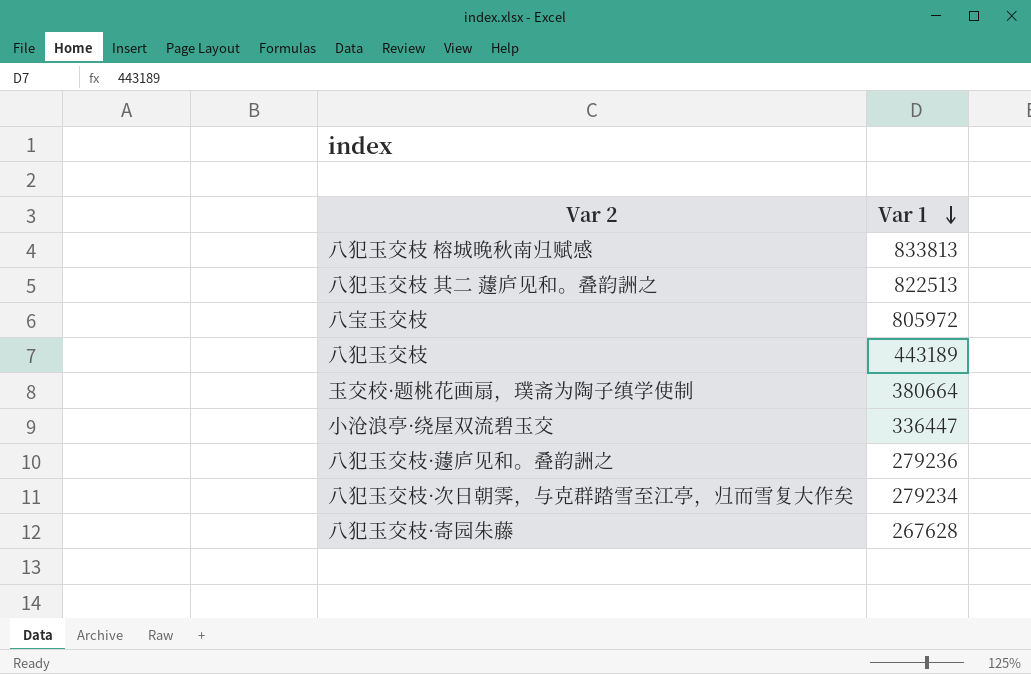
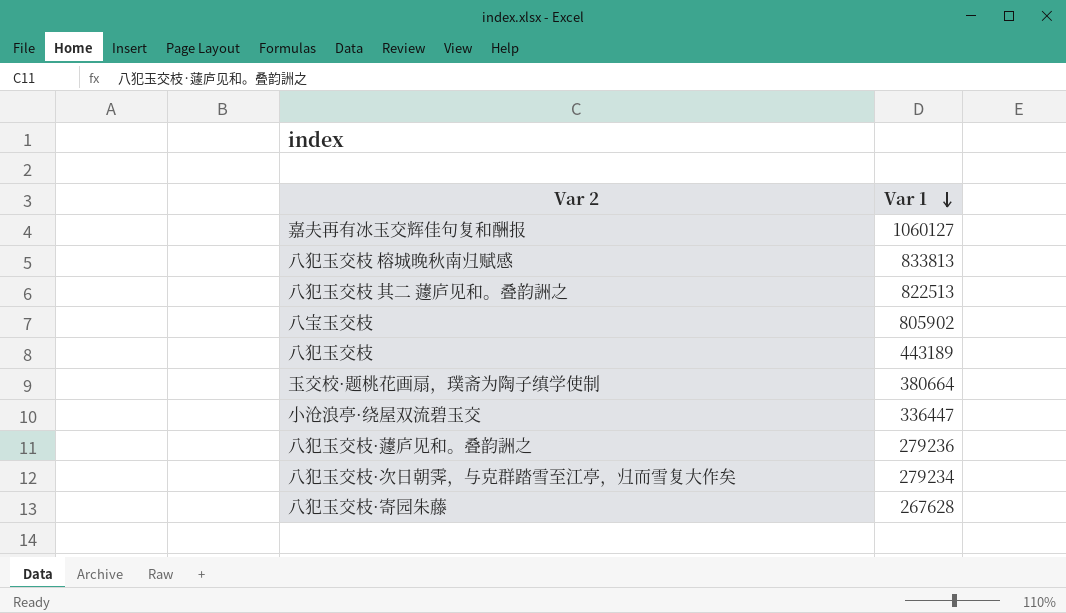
row 嘉夫再有冰玉交辉佳句复和酬报: none -> 1060127
八宝玉交枝 | Var 1: 805972 -> 805902

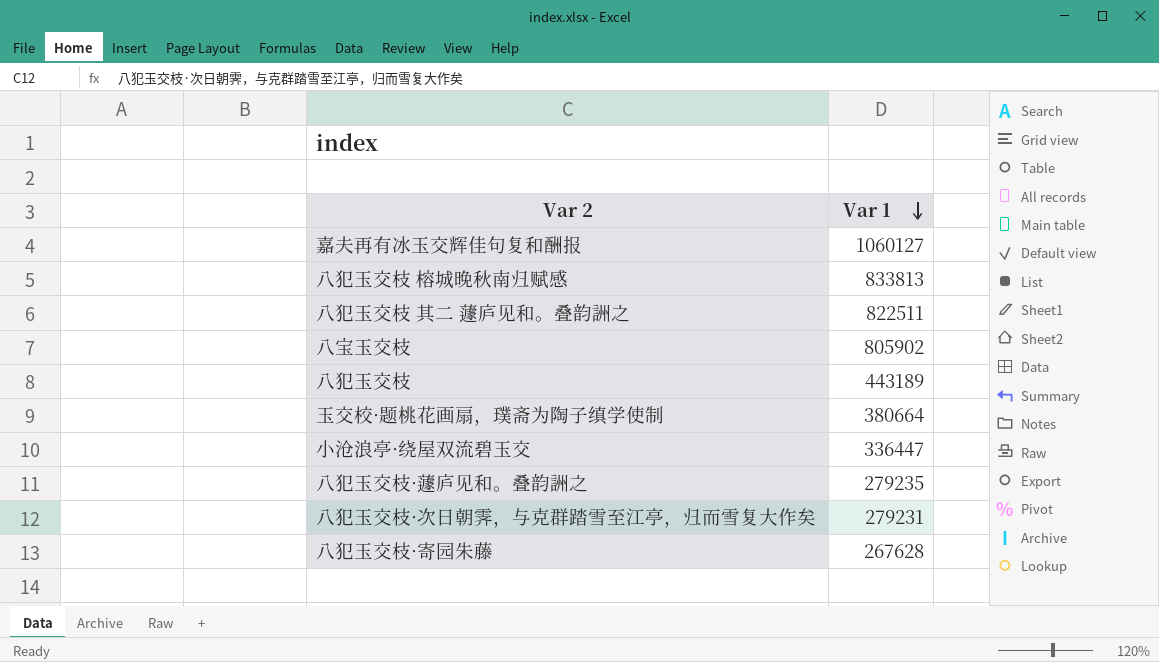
八犯玉交枝 其二 蘧庐见和。叠韵詶之 | Var 1: 822513 -> 822511
八犯玉交枝·蘧庐见和。叠韵詶之 | Var 1: 279236 -> 279235
八犯玉交枝·次日朝霁，与克群踏雪至江亭，归而雪复大作矣 | Var 1: 279234 -> 279231

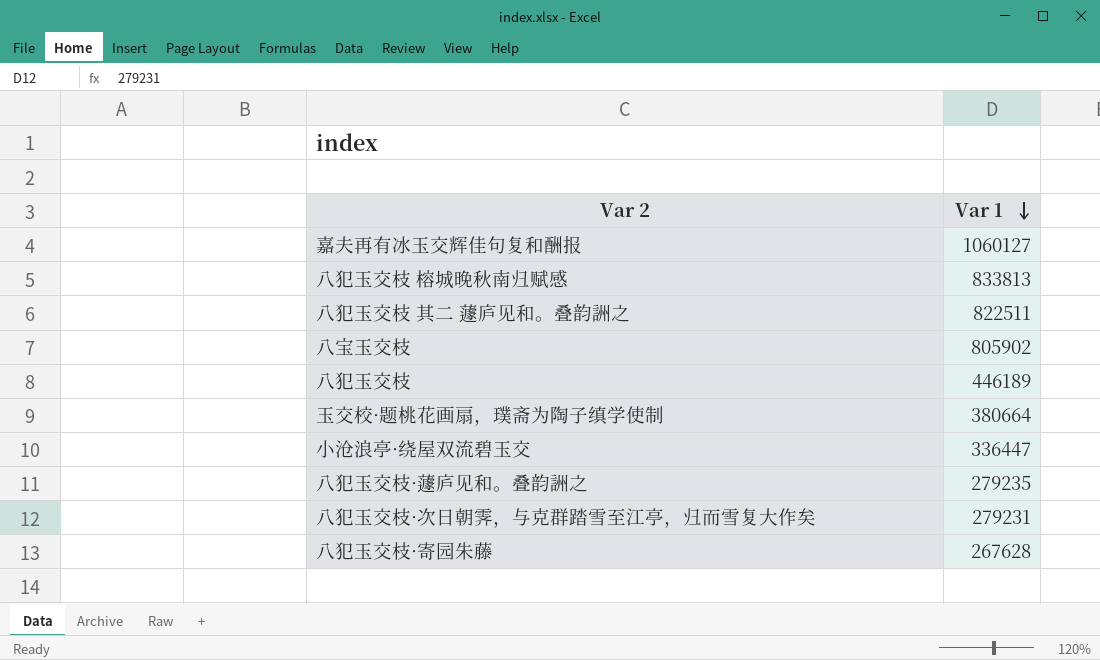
八犯玉交枝 | Var 1: 443189 -> 446189

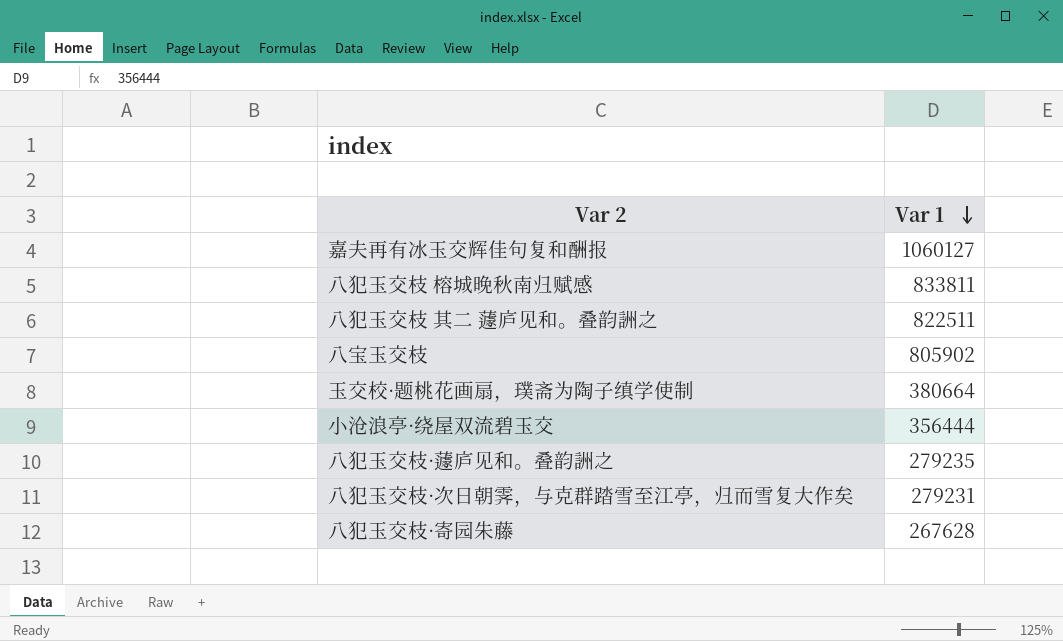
row 八犯玉交枝: 446189 -> none
八犯玉交枝 榕城晚秋南归赋感 | Var 1: 833813 -> 833811
小沧浪亭·绕屋双流碧玉交 | Var 1: 336447 -> 356444

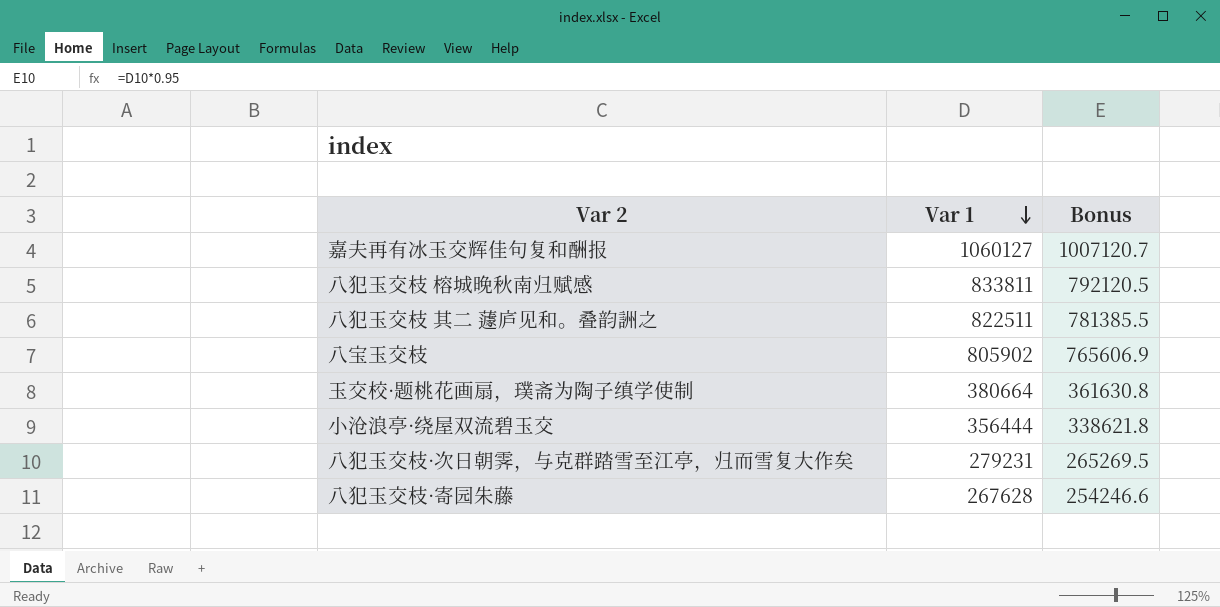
column Bonus | formula: none -> [Var 1] * 0.95
row 八犯玉交枝·蘧庐见和。叠韵詶之: 279235 -> none

